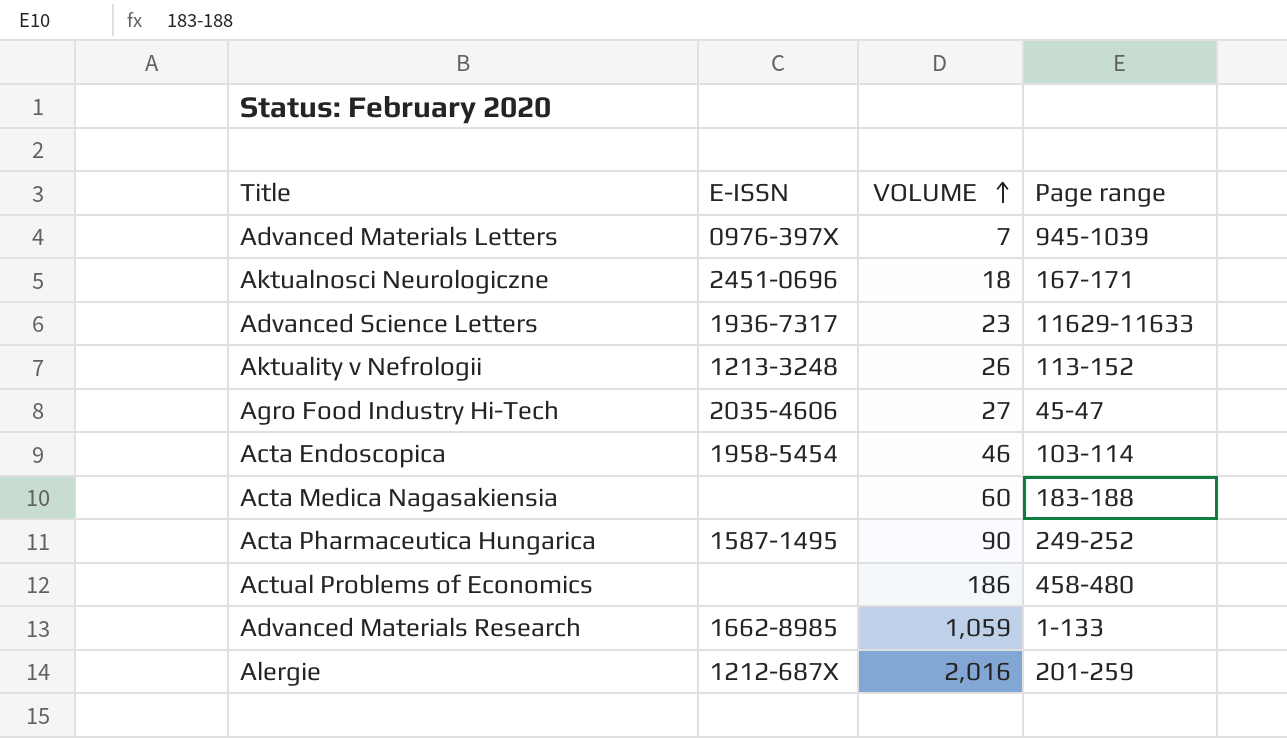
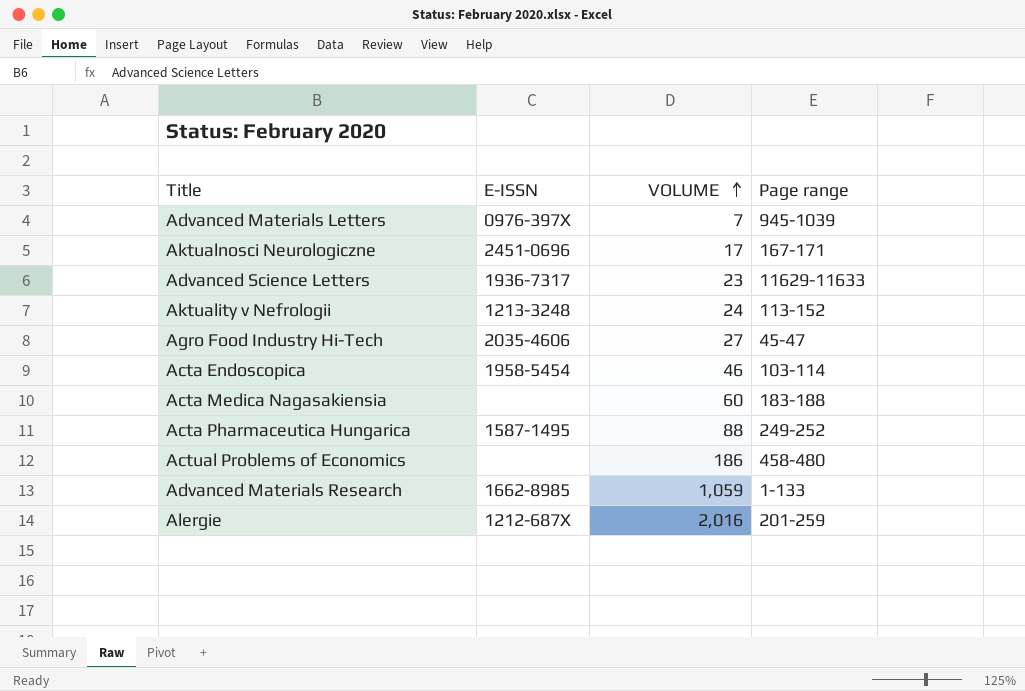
Aktualnosci Neurologiczne | VOLUME: 18 -> 17
Aktuality v Nefrologii | VOLUME: 26 -> 24
Acta Pharmaceutica Hungarica | VOLUME: 90 -> 88

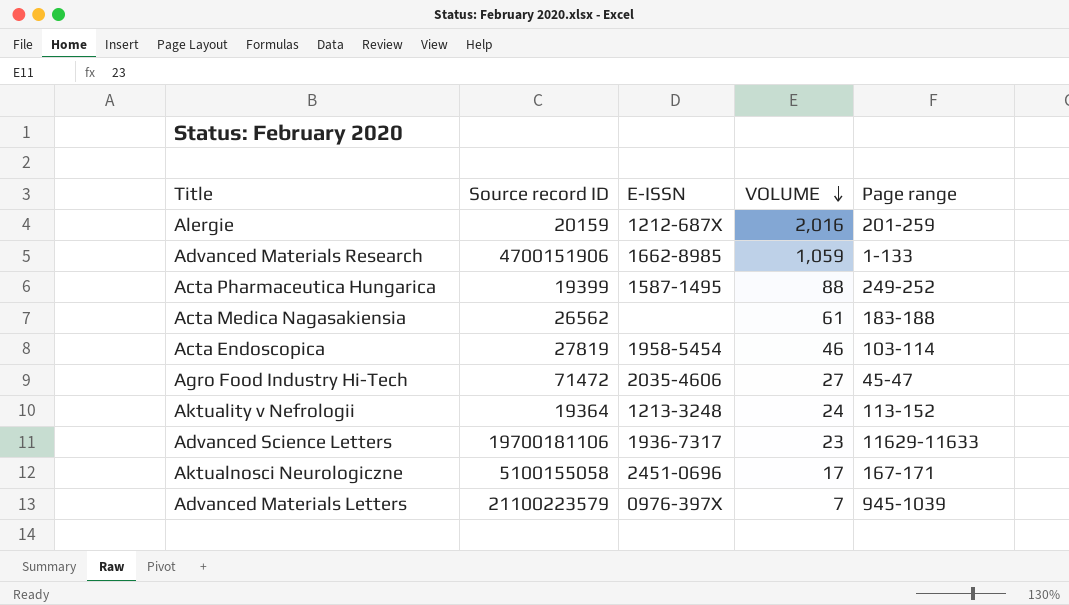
row order: VOLUME ascending -> VOLUME descending
column Source record ID | position: none -> 2
row Actual Problems of Economics: none | 186 | 458-480 -> none
Acta Medica Nagasakiensia | VOLUME: 60 -> 61

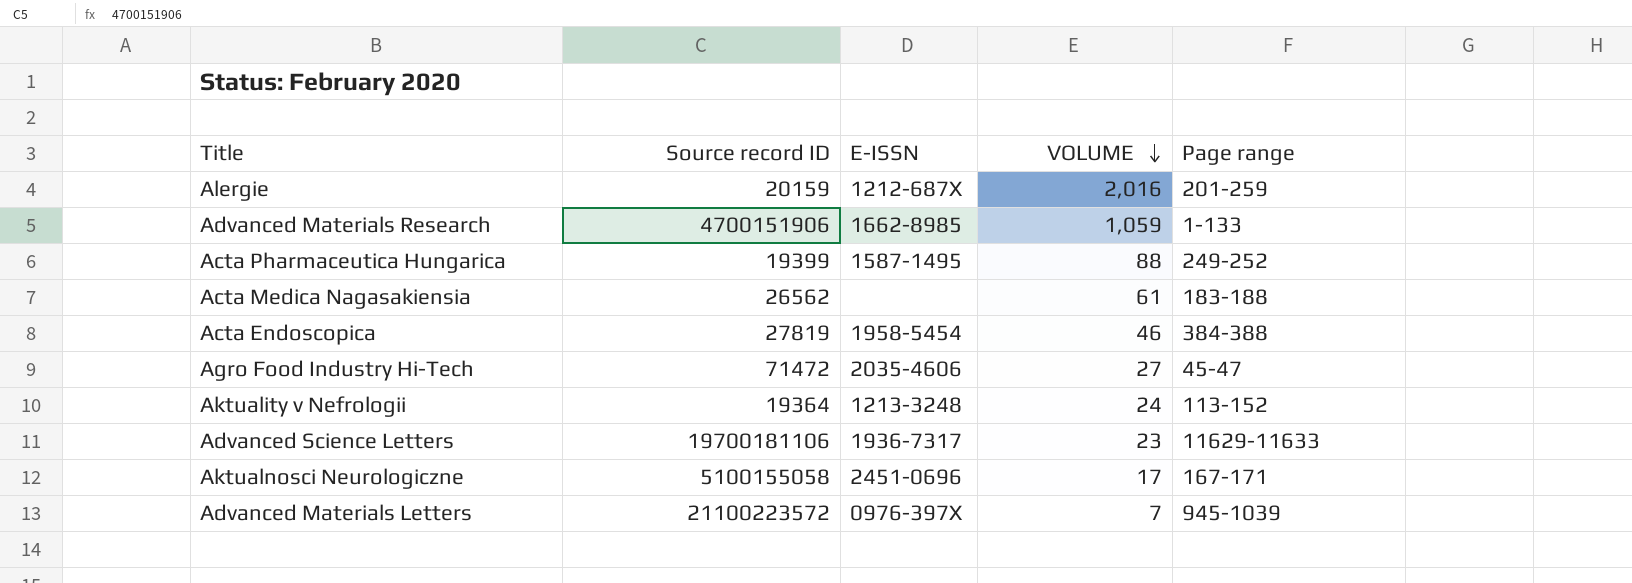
Acta Endoscopica | Page range: 103-114 -> 384-388
Advanced Materials Letters | Source record ID: 21100223579 -> 21100223572

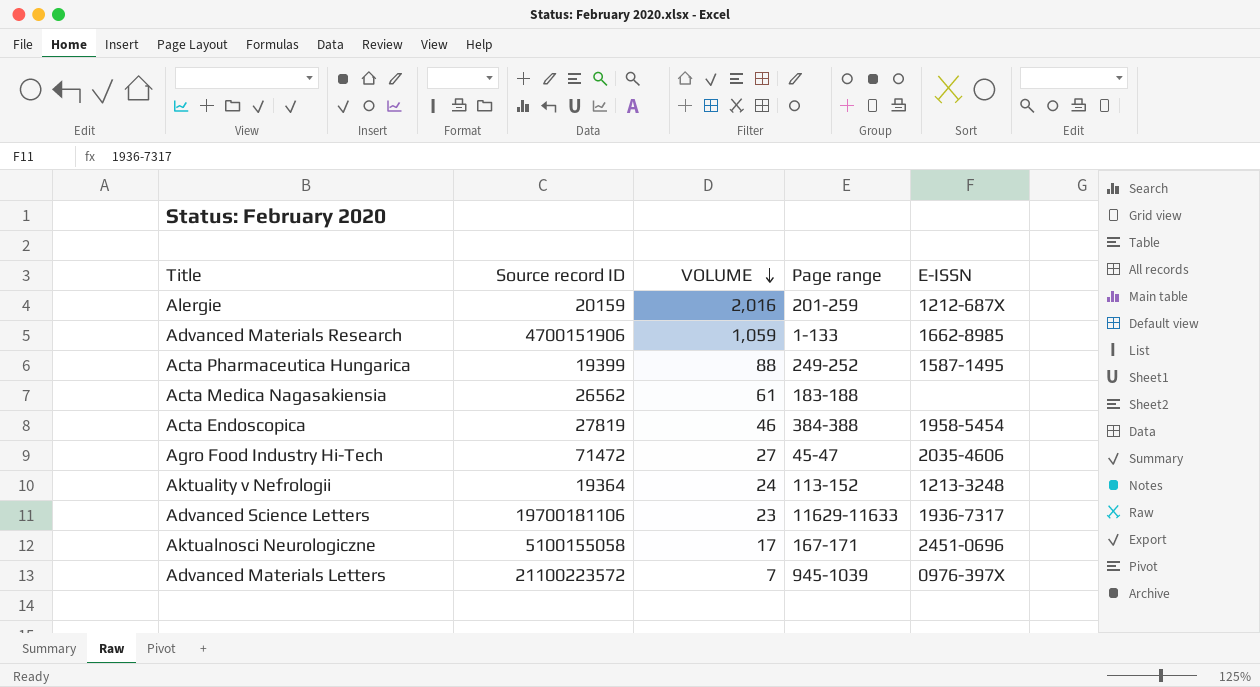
column E-ISSN | position: 3 -> 5

